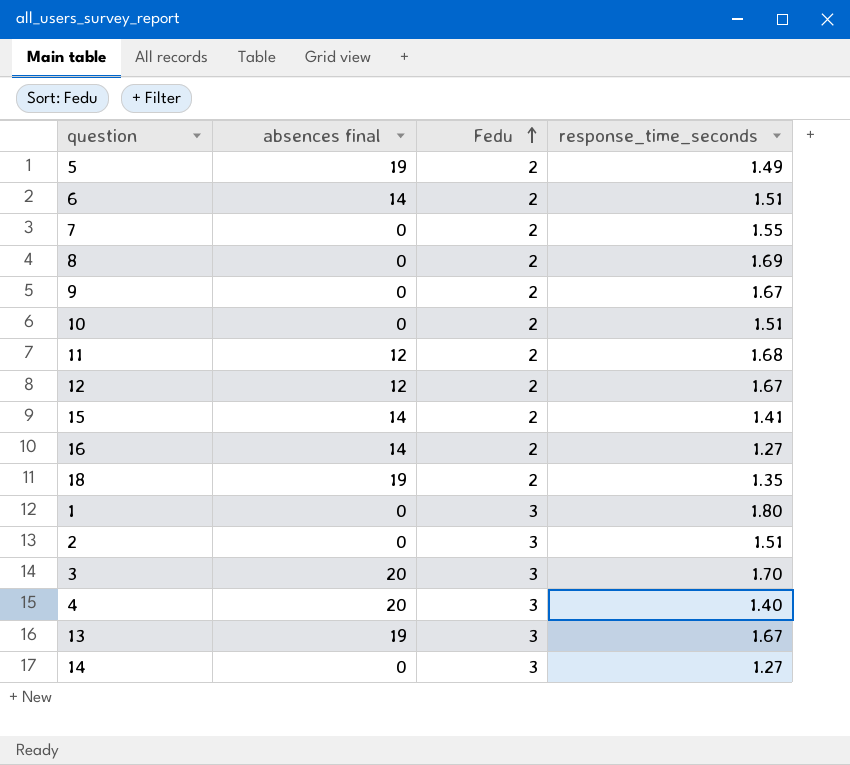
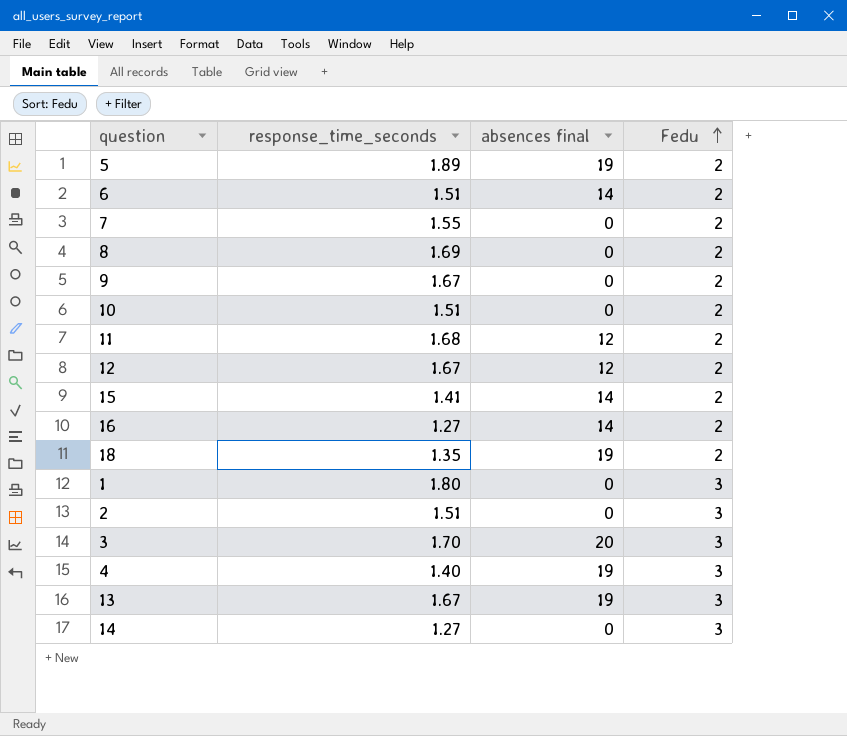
column response_time_seconds | position: 4 -> 2
5 | response_time_seconds: 1.49 -> 1.89
4 | absences final: 20 -> 19

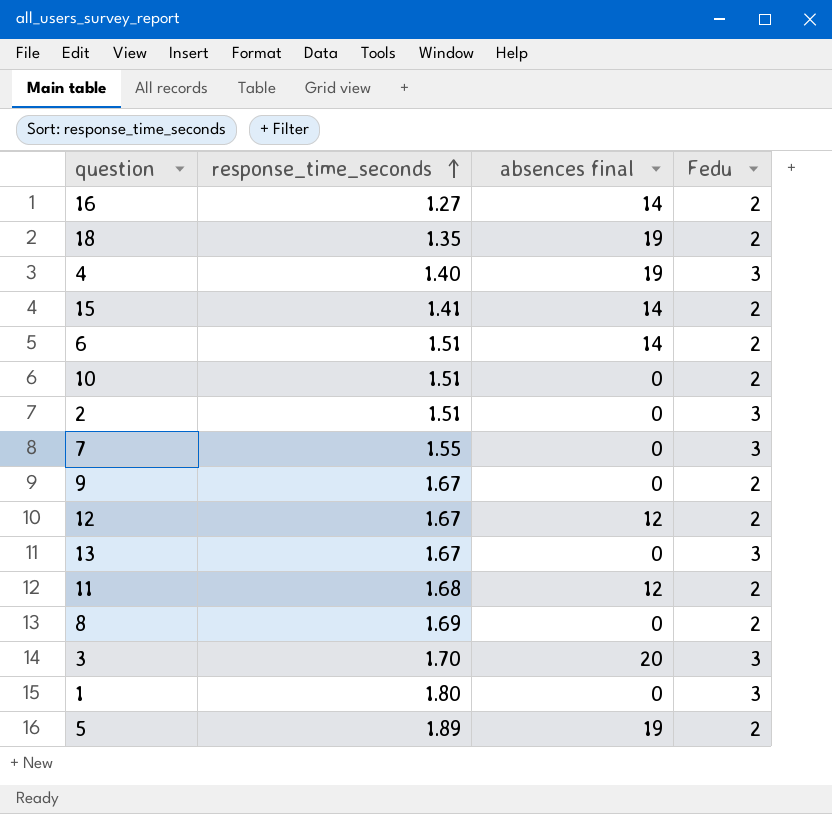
row order: Fedu ascending -> response_time_seconds ascending
row 14: 1.27 | 0 | 3 -> none
7 | Fedu: 2 -> 3
13 | absences final: 19 -> 0

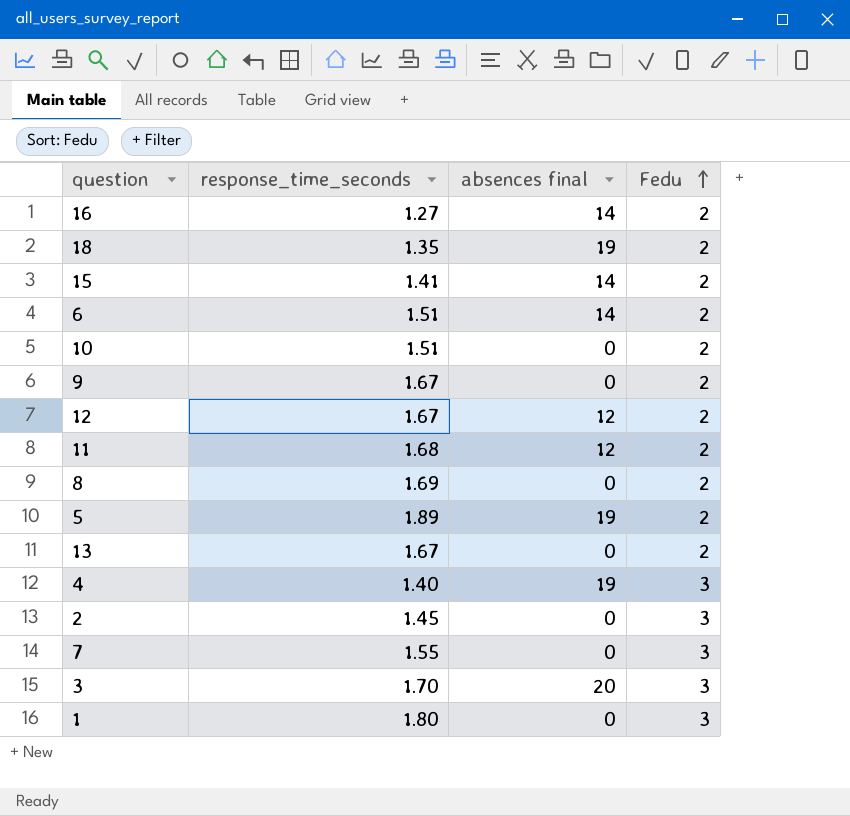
row order: response_time_seconds ascending -> Fedu ascending
13 | Fedu: 3 -> 2
2 | response_time_seconds: 1.51 -> 1.45

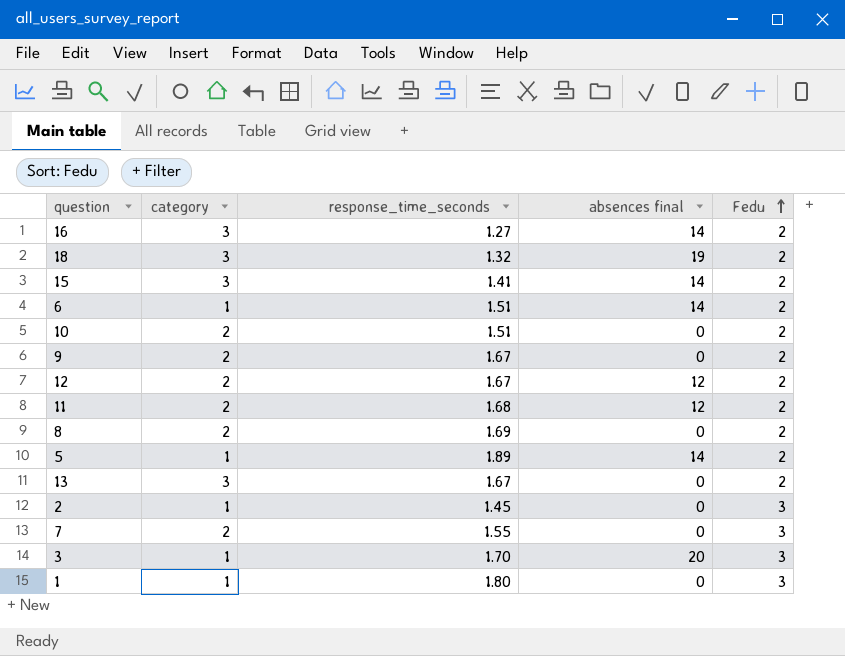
column category | position: none -> 2
row 4: 1.40 | 19 | 3 -> none
18 | response_time_seconds: 1.35 -> 1.32
5 | absences final: 19 -> 14

